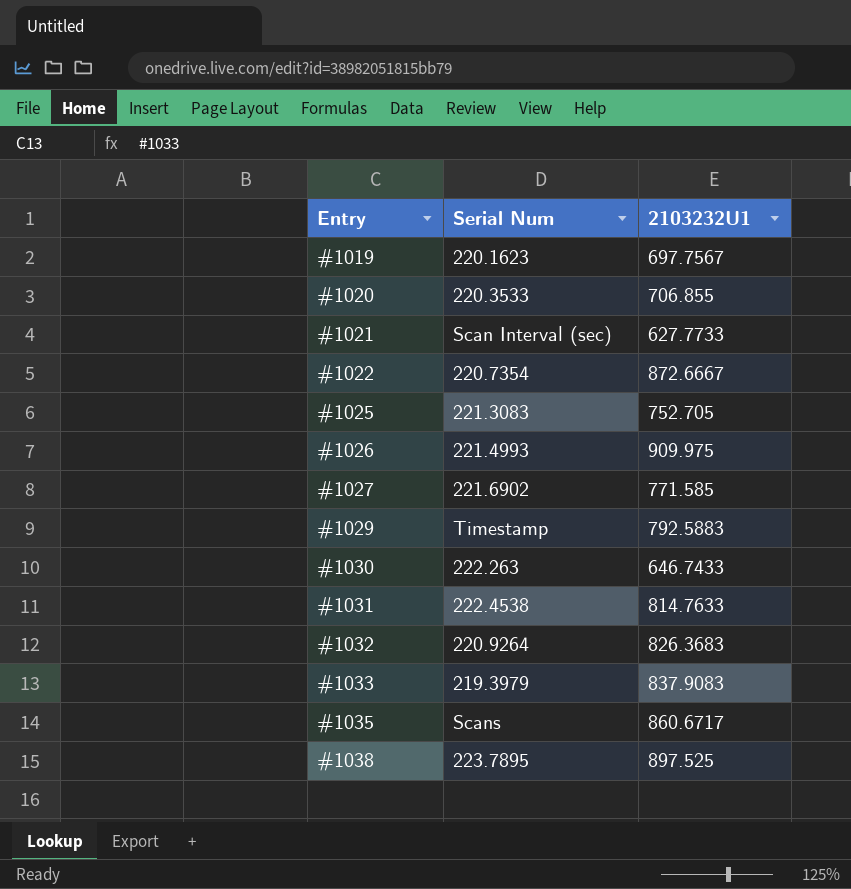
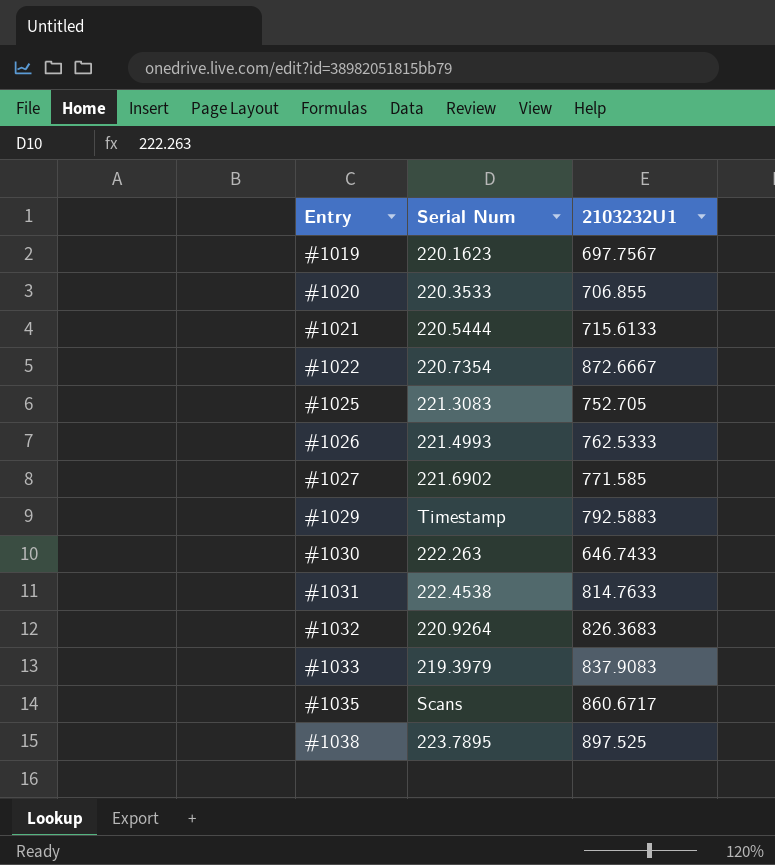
#1021 | Serial Num: Scan Interval (sec) -> 220.5444
#1021 | 2103232U1: 627.7733 -> 715.6133
#1026 | 2103232U1: 909.975 -> 762.5333

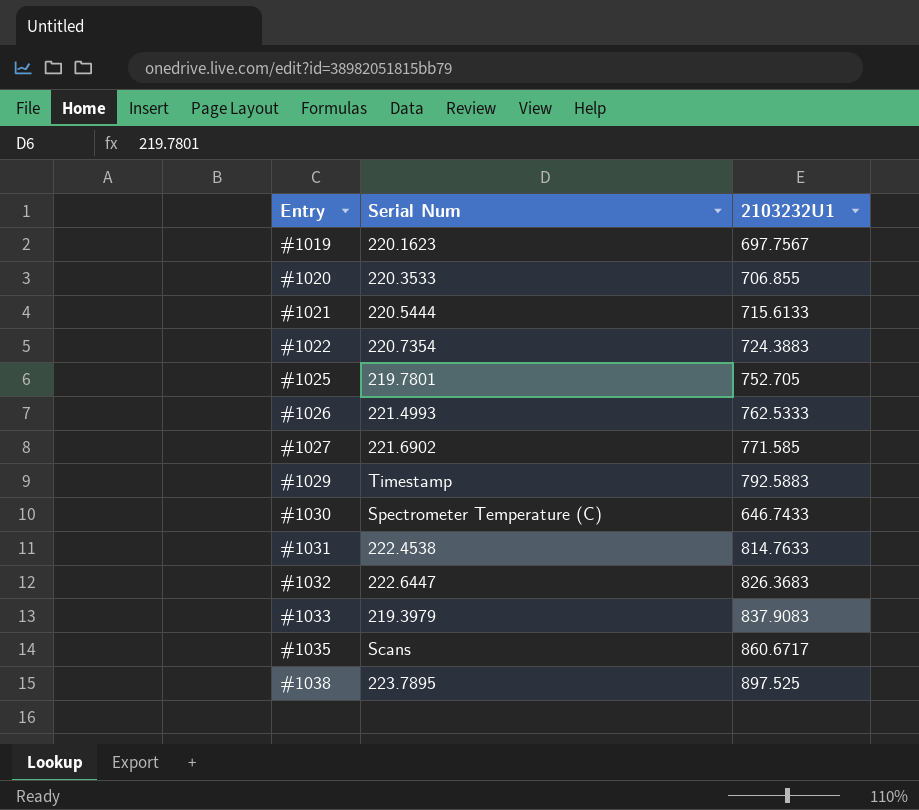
#1022 | 2103232U1: 872.6667 -> 724.3883
#1025 | Serial Num: 221.3083 -> 219.7801
#1030 | Serial Num: 222.263 -> Spectrometer Temperature (C)
#1032 | Serial Num: 220.9264 -> 222.6447

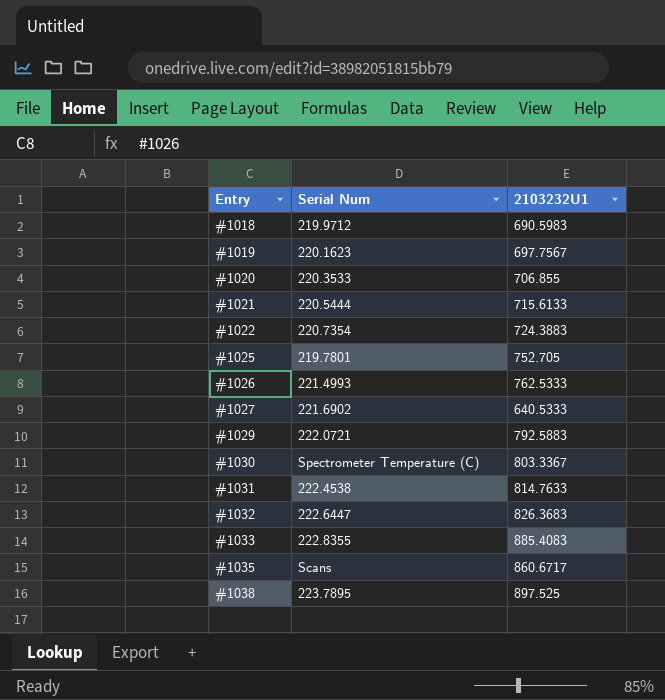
row #1018: none -> 219.9712 | 690.5983
#1027 | 2103232U1: 771.585 -> 640.5333
#1029 | Serial Num: Timestamp -> 222.0721
#1030 | 2103232U1: 646.7433 -> 803.3367
#1033 | Serial Num: 219.3979 -> 222.8355
#1033 | 2103232U1: 837.9083 -> 885.4083

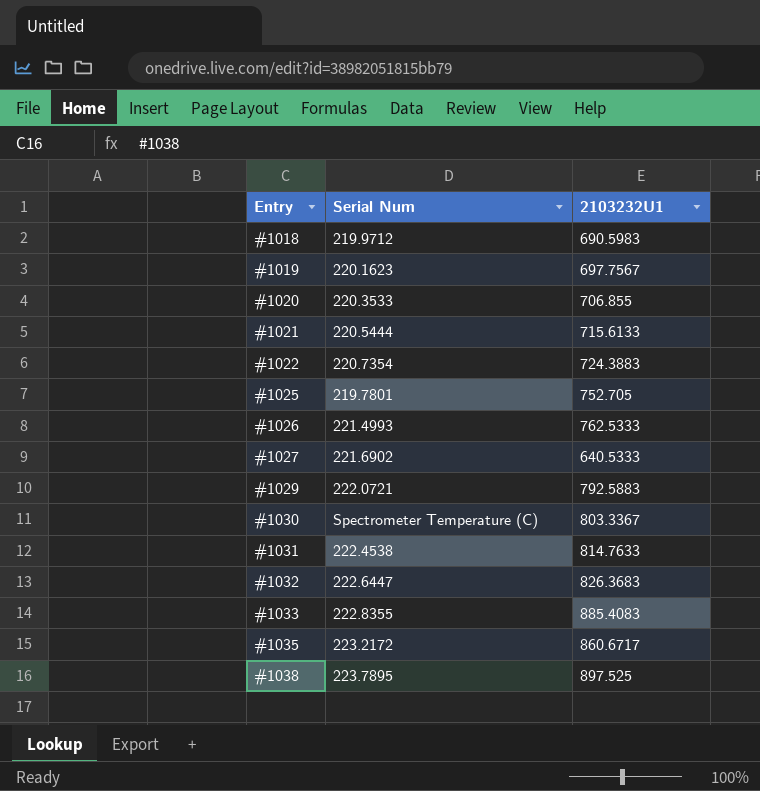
#1035 | Serial Num: Scans -> 223.2172

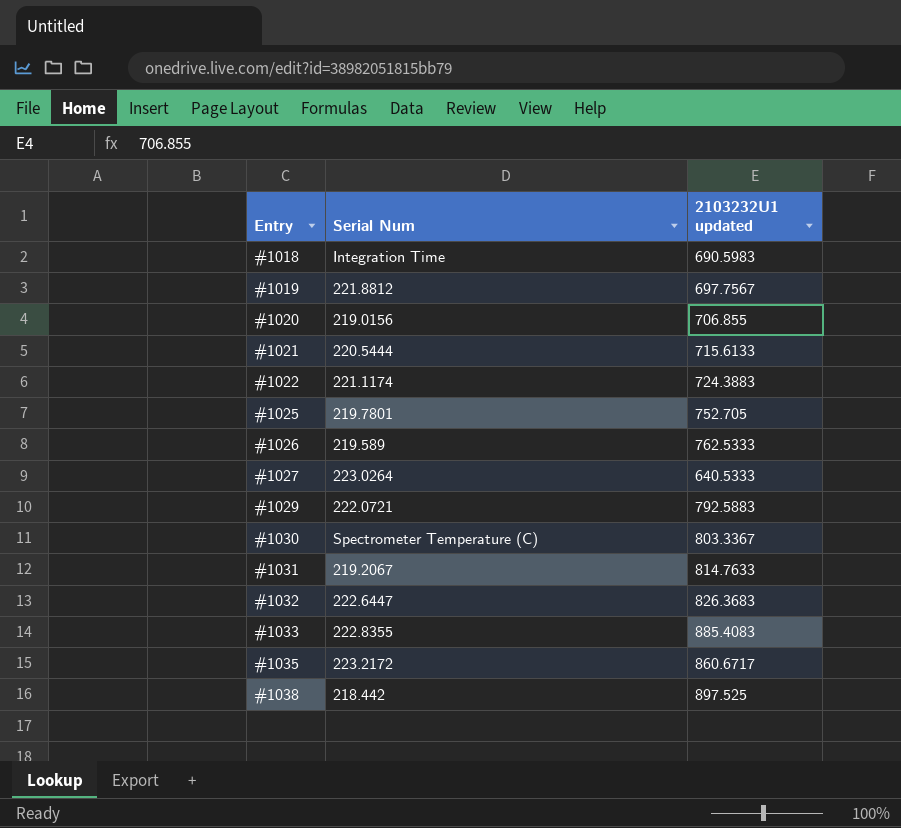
column name: 2103232U1 -> 2103232U1 updated
#1018 | Serial Num: 219.9712 -> Integration Time
#1019 | Serial Num: 220.1623 -> 221.8812
#1020 | Serial Num: 220.3533 -> 219.0156
#1022 | Serial Num: 220.7354 -> 221.1174
#1026 | Serial Num: 221.4993 -> 219.589
#1027 | Serial Num: 221.6902 -> 223.0264
#1031 | Serial Num: 222.4538 -> 219.2067
#1038 | Serial Num: 223.7895 -> 218.442

